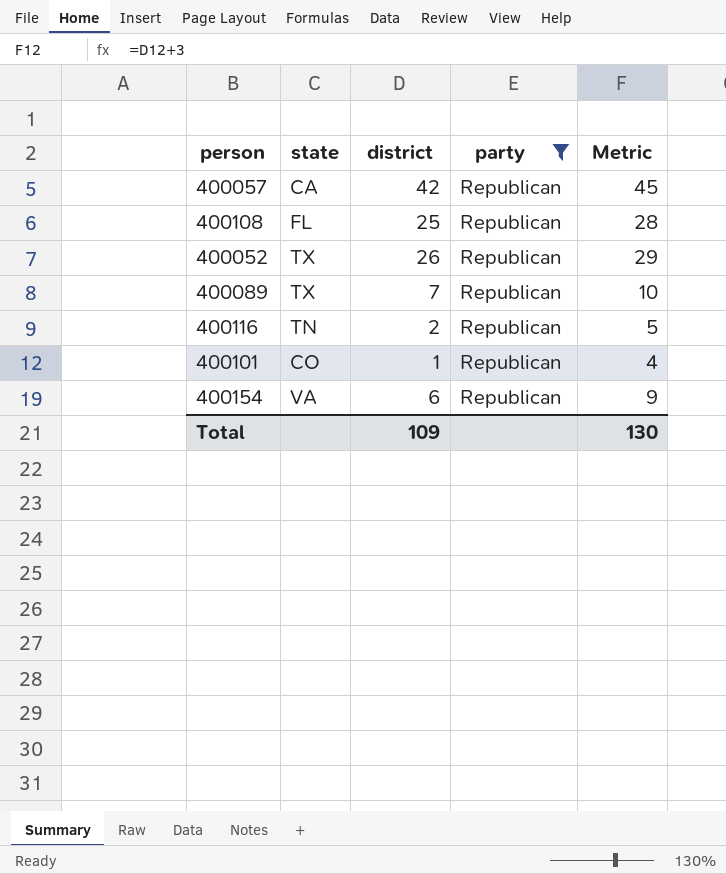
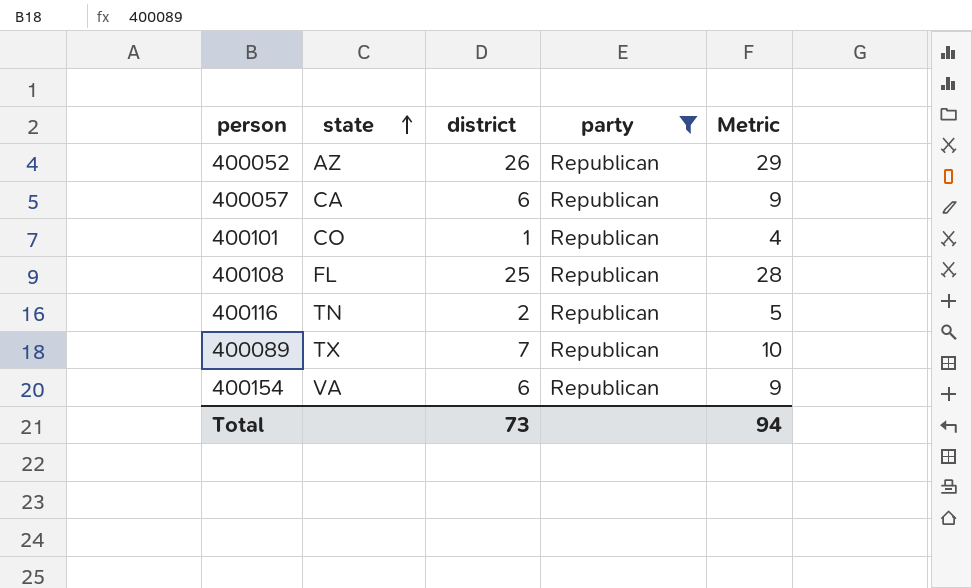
row order: none -> state ascending
400052 | state: TX -> AZ
400057 | district: 42 -> 6
400057 | Metric: 45 -> 9
Total | district: 109 -> 73
Total | Metric: 130 -> 94

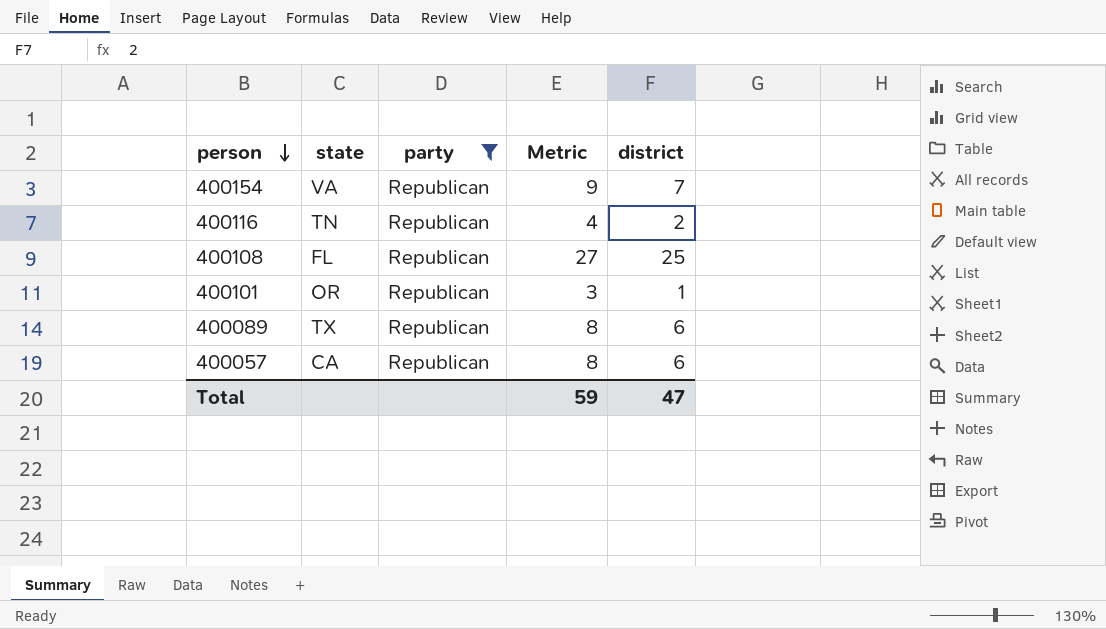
row order: state ascending -> person descending
column Metric | formula: [district] + 3 -> [district] + 2
column district | position: 3 -> 5
row 400052: AZ | 26 | Republican | 29 -> none
400154 | district: 6 -> 7
400101 | state: CO -> OR
400089 | district: 7 -> 6
Total | Metric: 94 -> 59
Total | district: 73 -> 47

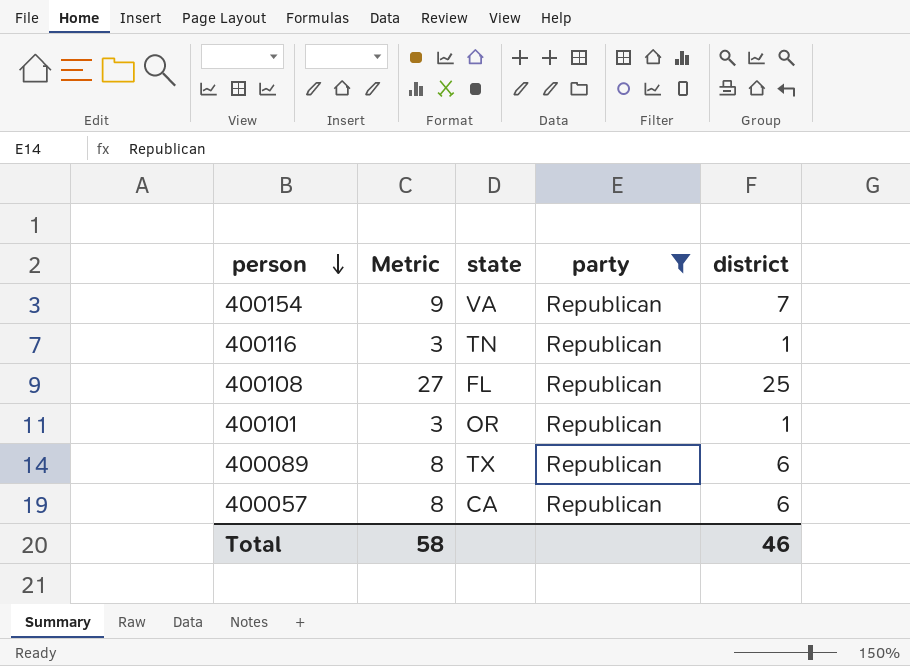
column Metric | position: 4 -> 2
400116 | Metric: 4 -> 3
400116 | district: 2 -> 1
Total | Metric: 59 -> 58
Total | district: 47 -> 46

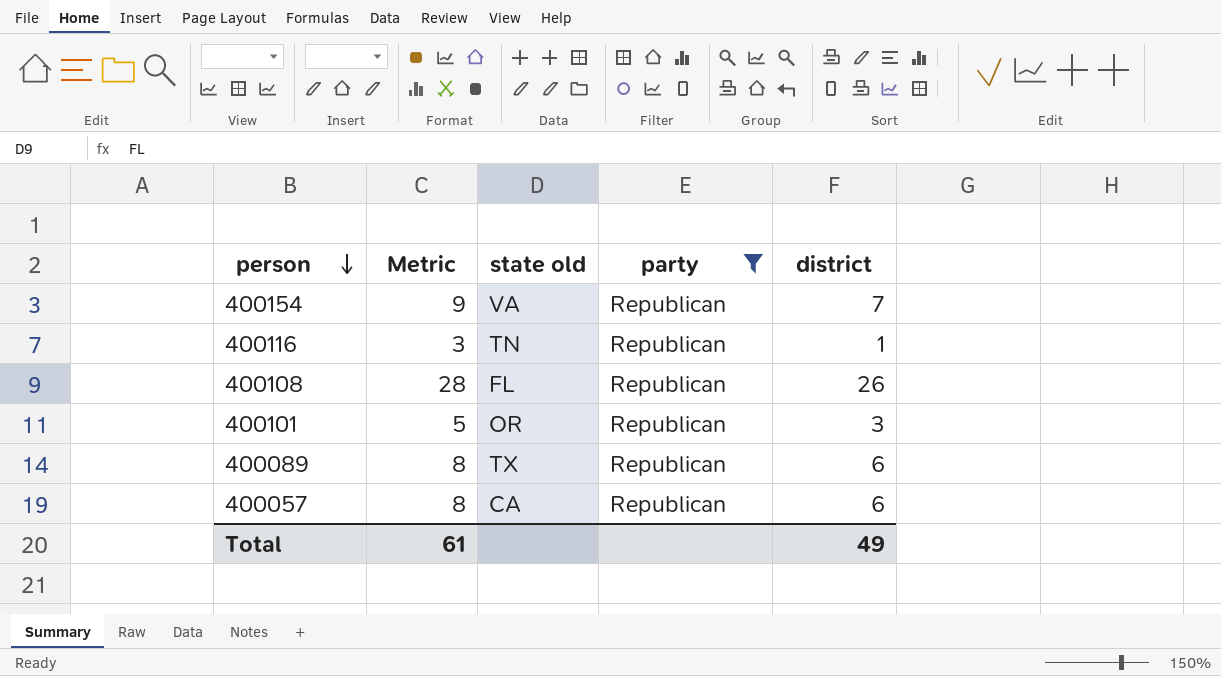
column name: state -> state old
400108 | Metric: 27 -> 28
400108 | district: 25 -> 26
400101 | Metric: 3 -> 5
400101 | district: 1 -> 3
Total | Metric: 58 -> 61
Total | district: 46 -> 49

